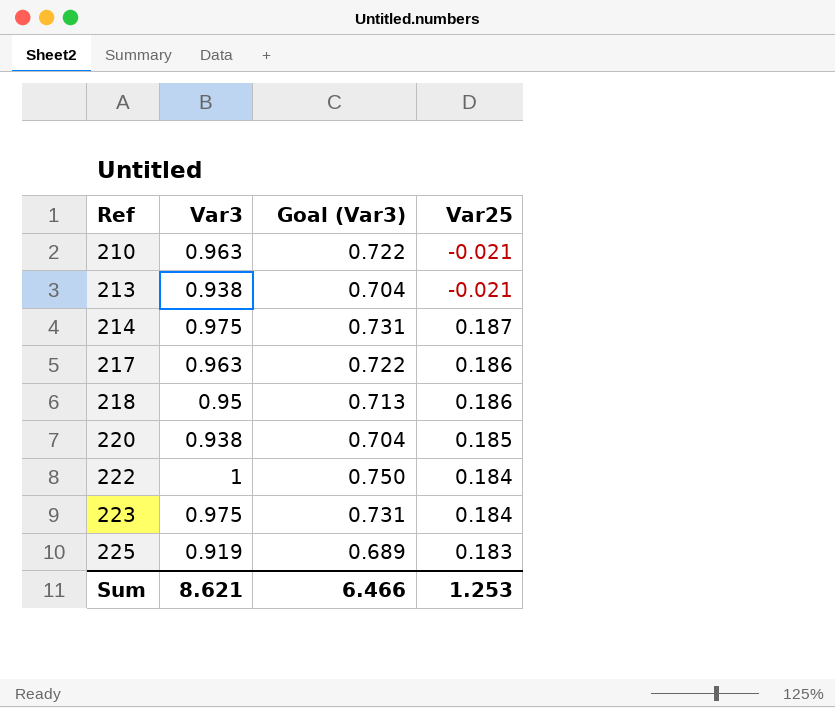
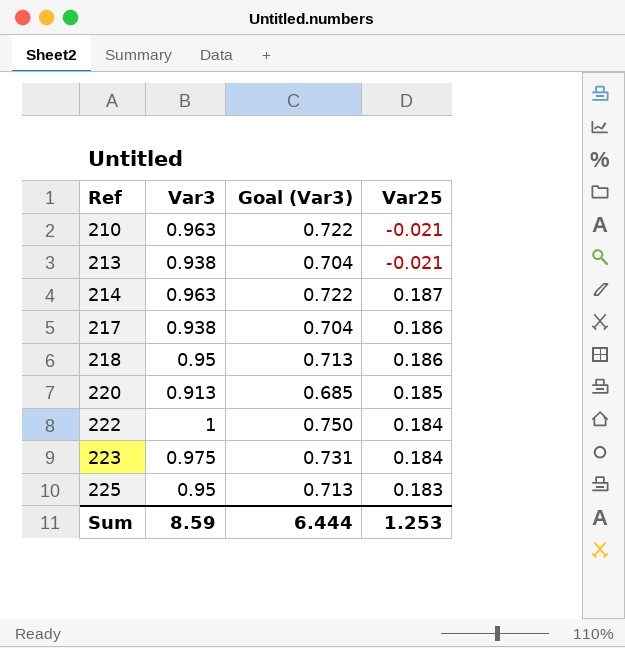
214 | Var3: 0.975 -> 0.963
214 | Goal (Var3): 0.731 -> 0.722
217 | Var3: 0.963 -> 0.938
217 | Goal (Var3): 0.722 -> 0.704
220 | Var3: 0.938 -> 0.913
220 | Goal (Var3): 0.704 -> 0.685
225 | Var3: 0.919 -> 0.95
225 | Goal (Var3): 0.689 -> 0.713
Sum | Var3: 8.621 -> 8.59
Sum | Goal (Var3): 6.466 -> 6.444

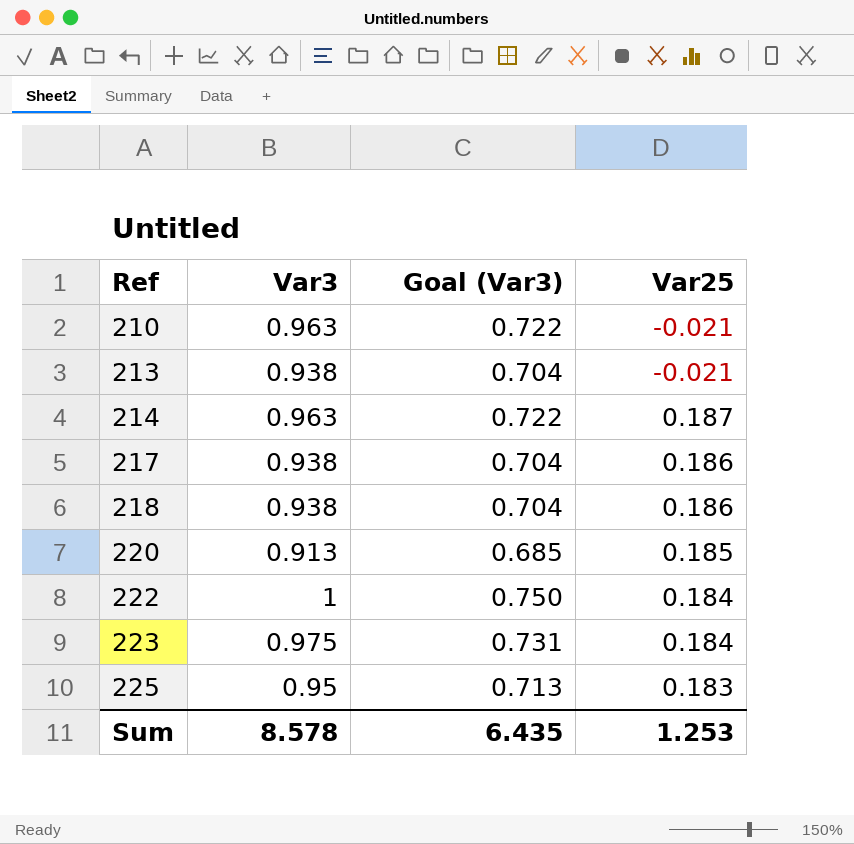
218 | Var3: 0.95 -> 0.938
218 | Goal (Var3): 0.713 -> 0.704
Sum | Var3: 8.59 -> 8.578
Sum | Goal (Var3): 6.444 -> 6.435

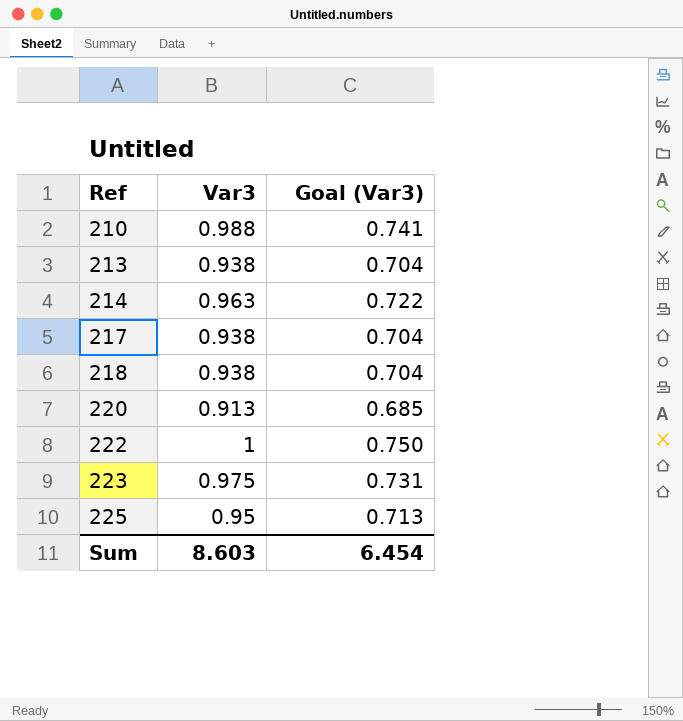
column Var25 | position: 4 -> none
210 | Var3: 0.963 -> 0.988
210 | Goal (Var3): 0.722 -> 0.741
Sum | Var3: 8.578 -> 8.603
Sum | Goal (Var3): 6.435 -> 6.454

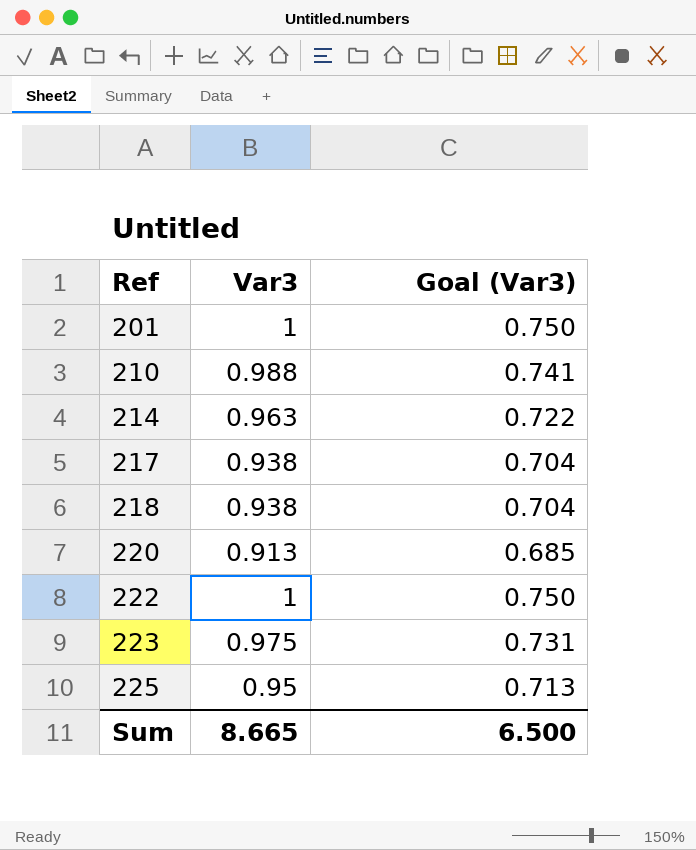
row 213: 0.938 | 0.704 -> none
row 201: none -> 1 | 0.750
Sum | Var3: 8.603 -> 8.665
Sum | Goal (Var3): 6.454 -> 6.500

